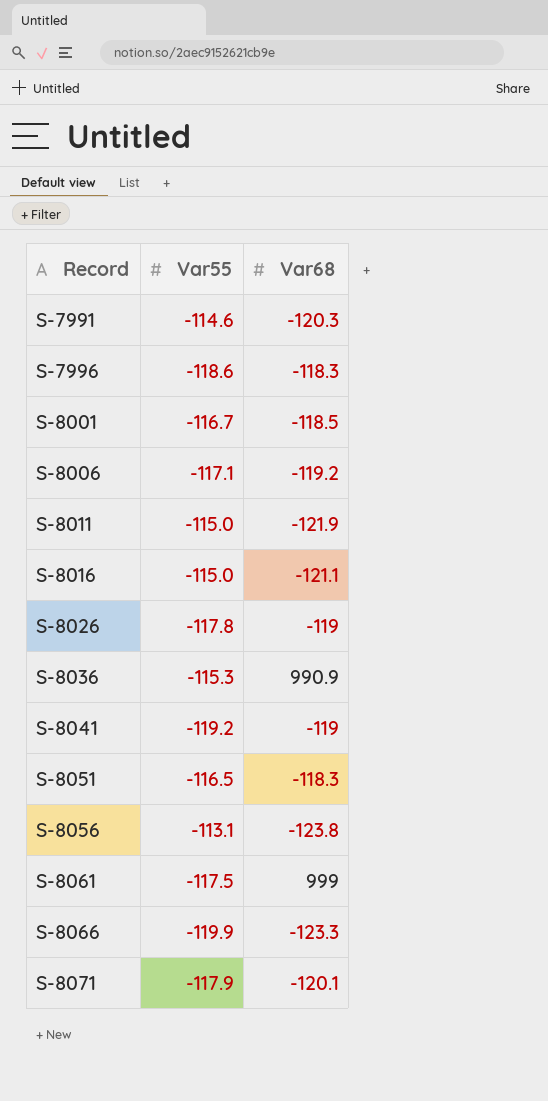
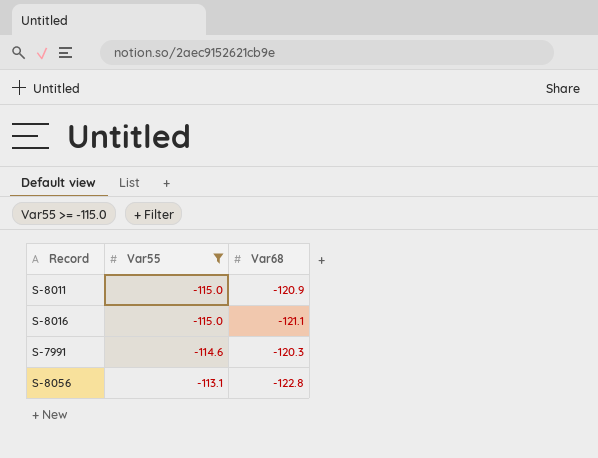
filter: none -> Var55 >= -115.0
row order: Record ascending -> Var55 ascending
S-8011 | Var68: -121.9 -> -120.9
S-8056 | Var68: -123.8 -> -122.8

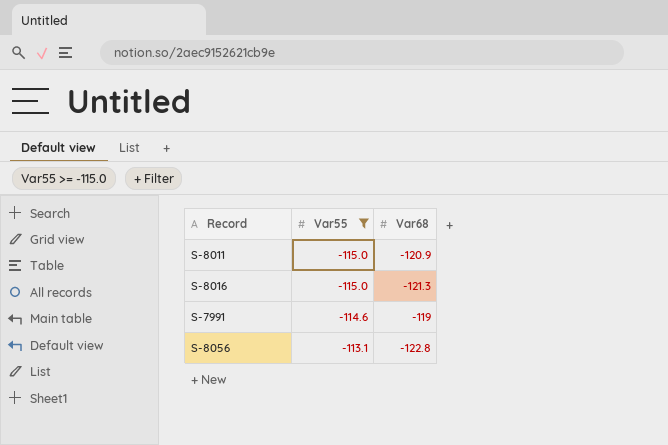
S-8016 | Var68: -121.1 -> -121.3
S-7991 | Var68: -120.3 -> -119

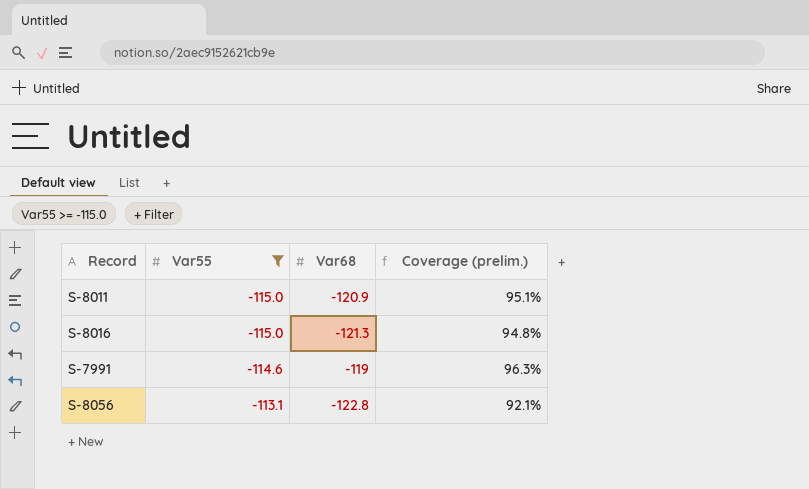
column Coverage (prelim.) | formula: none -> [Var55] / [Var68]

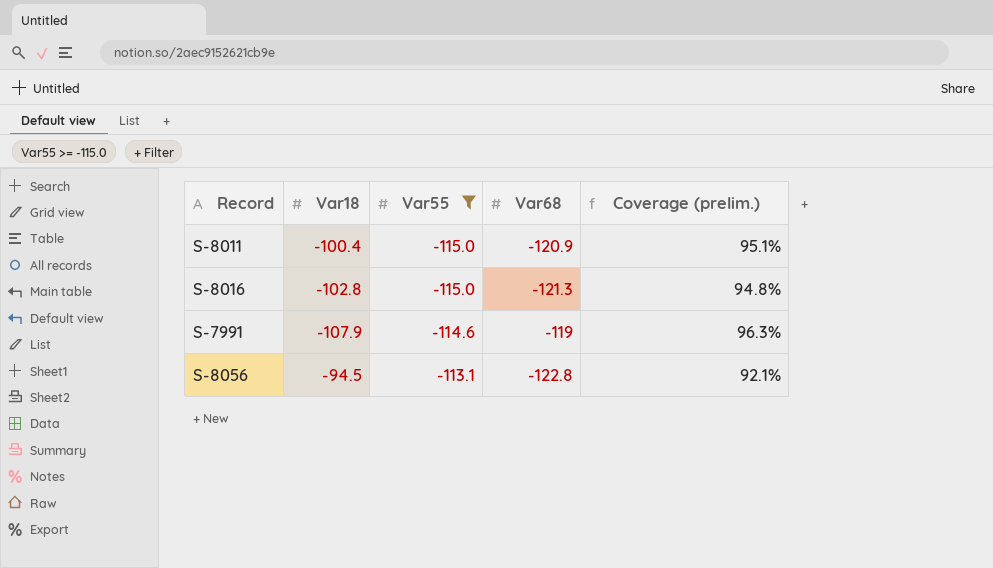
column Var18 | position: none -> 2

